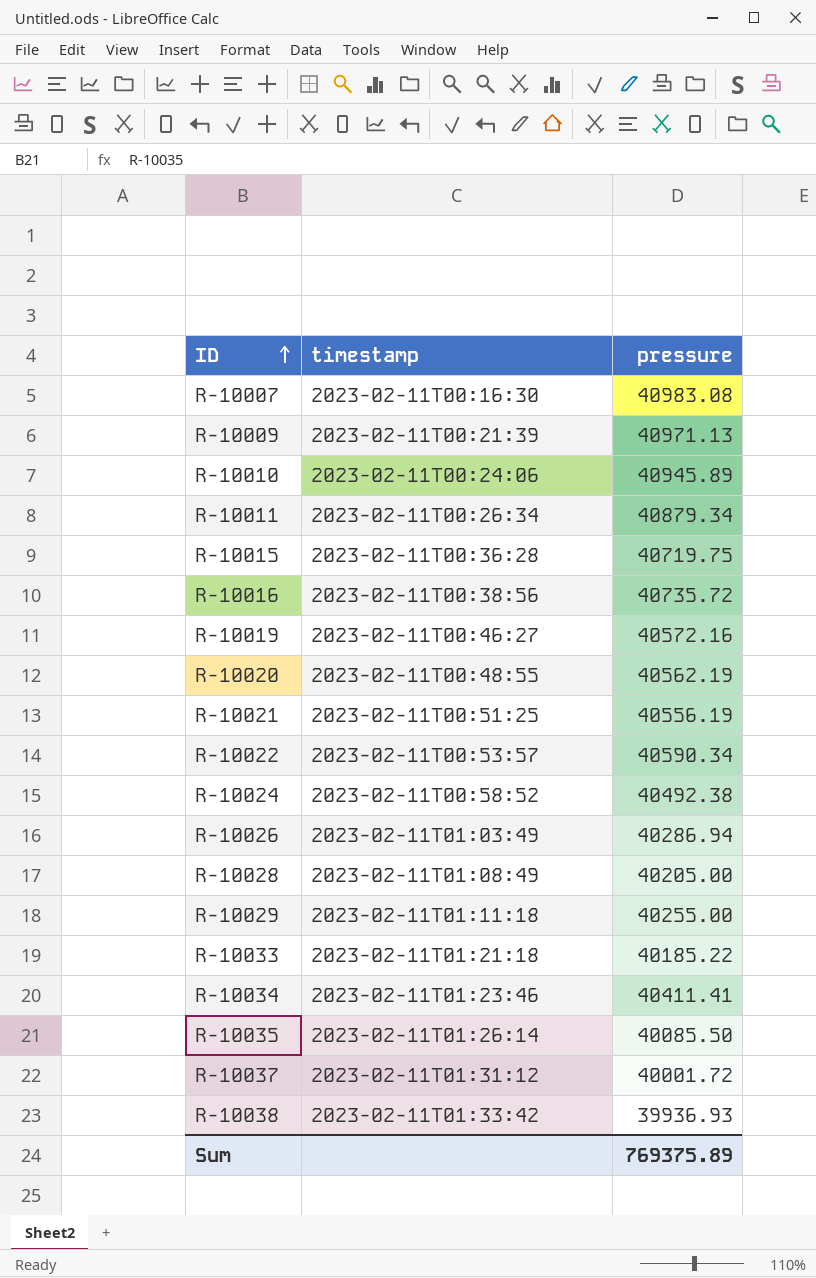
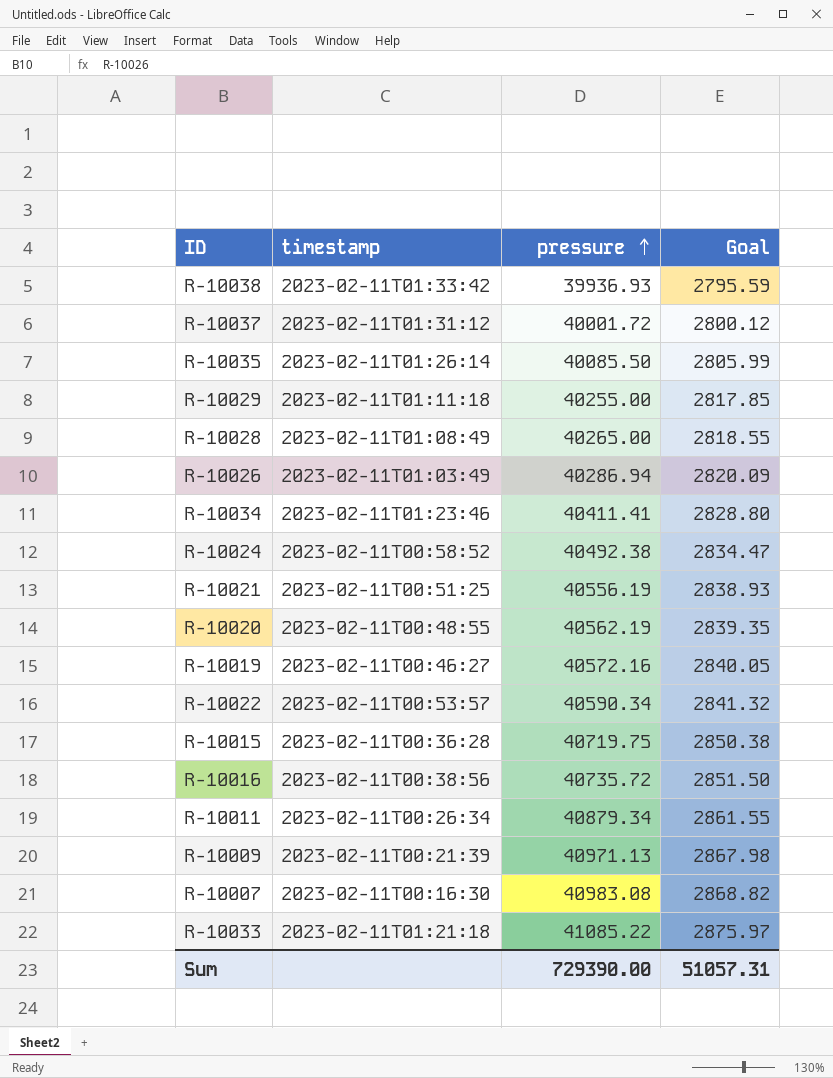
row order: ID ascending -> pressure ascending
column Goal | formula: none -> [pressure] * 0.07
row R-10010: 2023-02-11T00:24:06 | 40945.89 -> none
R-10028 | pressure: 40205.00 -> 40265.00
R-10033 | pressure: 40185.22 -> 41085.22
Sum | pressure: 769375.89 -> 729390.00

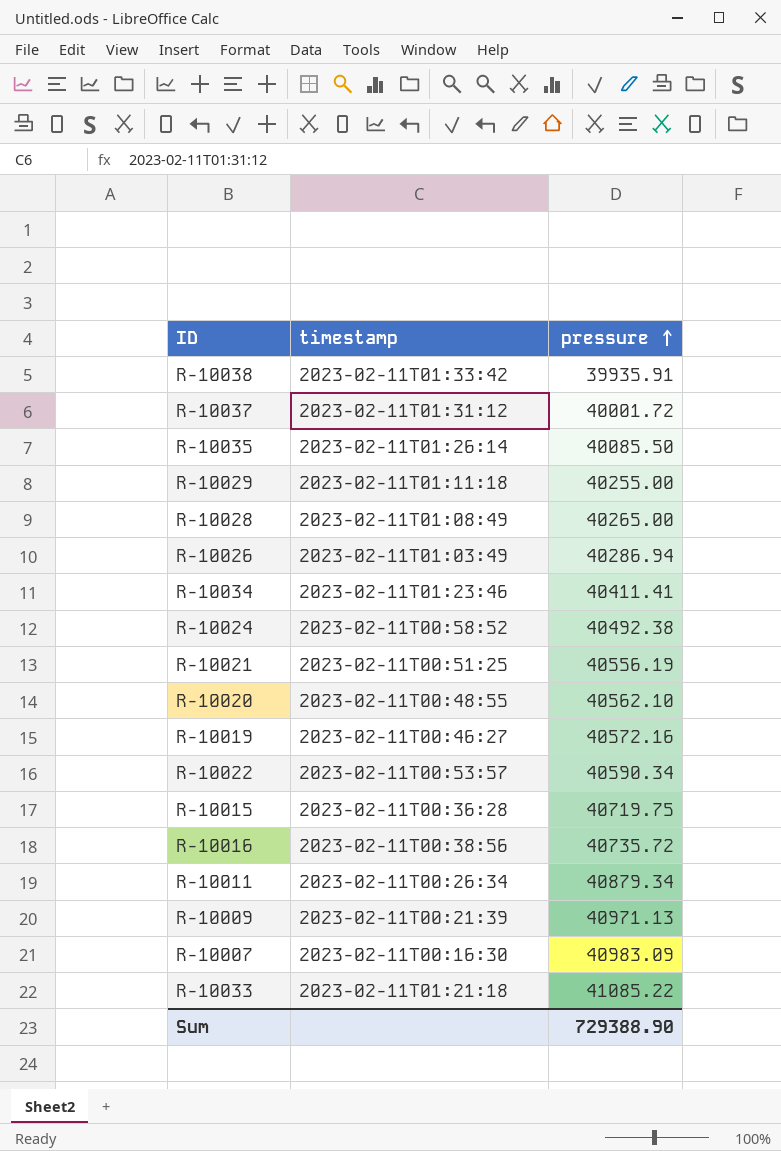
column Goal | formula: [pressure] * 0.07 -> none
R-10038 | pressure: 39936.93 -> 39935.91
R-10020 | pressure: 40562.19 -> 40562.10
R-10007 | pressure: 40983.08 -> 40983.09
Sum | pressure: 729390.00 -> 729388.90

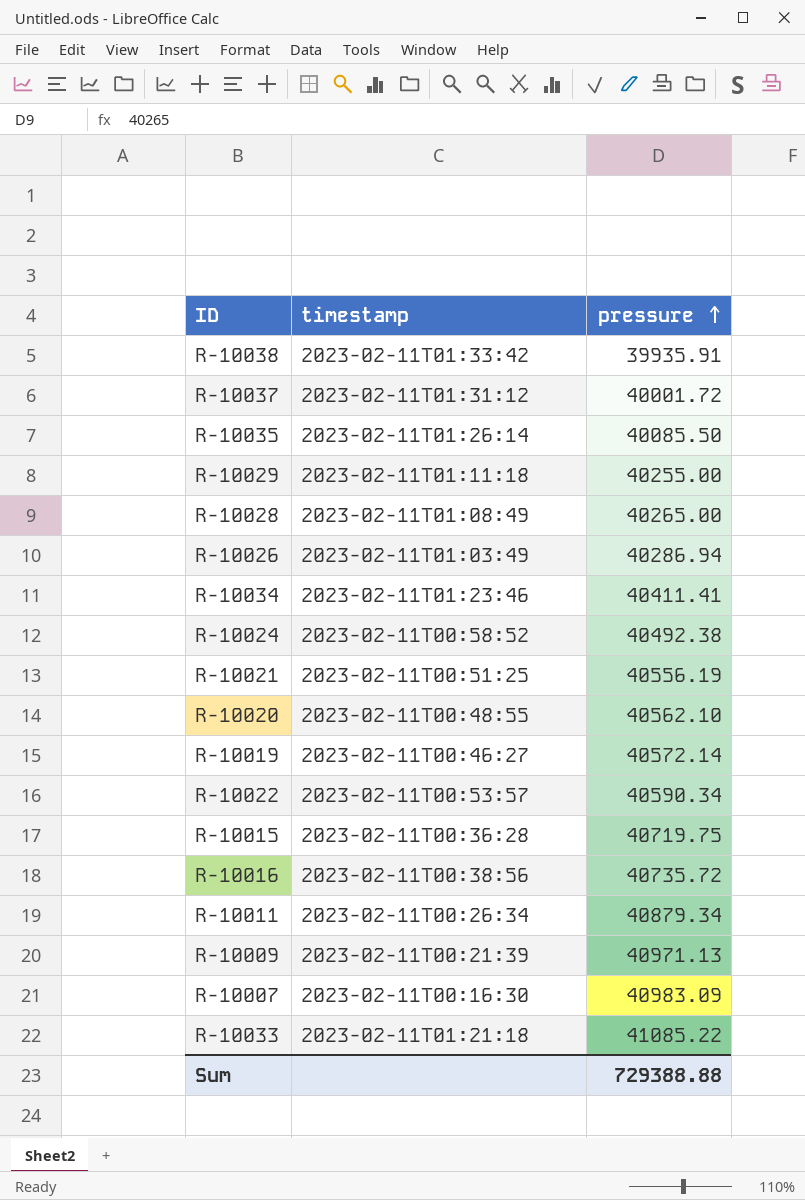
R-10019 | pressure: 40572.16 -> 40572.14
Sum | pressure: 729388.90 -> 729388.88

